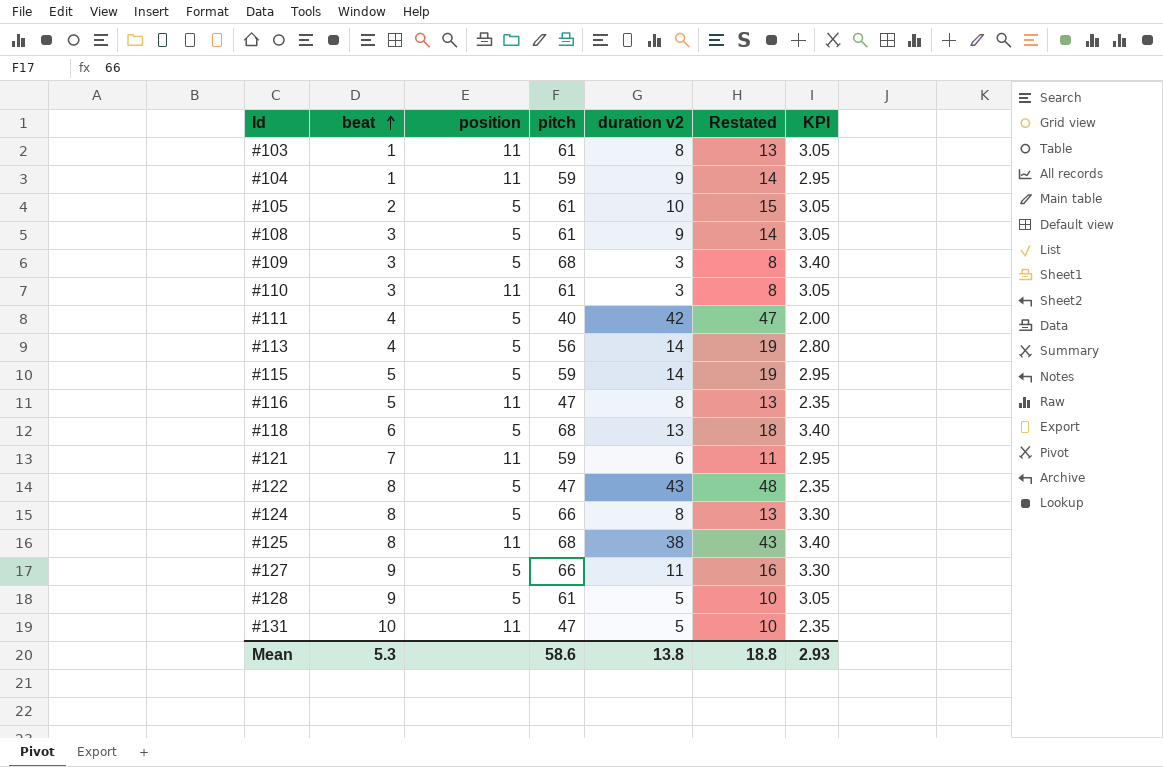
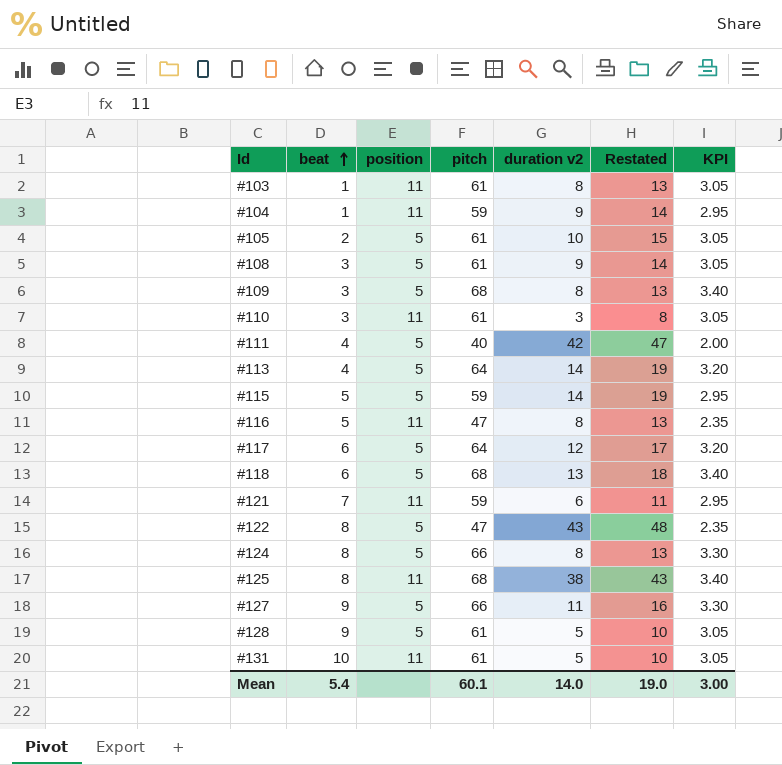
#109 | duration v2: 3 -> 8
#109 | Restated: 8 -> 13
#113 | pitch: 56 -> 64
#113 | KPI: 2.80 -> 3.20
row #117: none -> 6 | 5 | 64 | 12 | 17 | 3.20
#131 | pitch: 47 -> 61
#131 | KPI: 2.35 -> 3.05
Mean | beat: 5.3 -> 5.4
Mean | pitch: 58.6 -> 60.1
Mean | duration v2: 13.8 -> 14.0
Mean | Restated: 18.8 -> 19.0
Mean | KPI: 2.93 -> 3.00

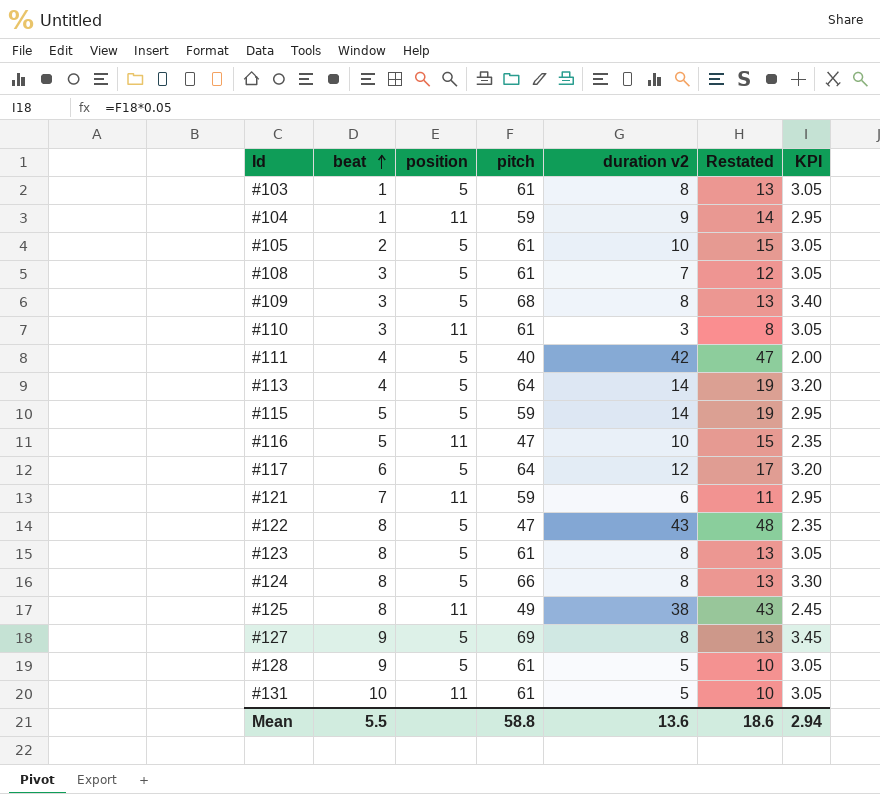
row #118: 6 | 5 | 68 | 13 | 18 | 3.40 -> none
#103 | position: 11 -> 5
#108 | duration v2: 9 -> 7
#108 | Restated: 14 -> 12
#116 | duration v2: 8 -> 10
#116 | Restated: 13 -> 15
row #123: none -> 8 | 5 | 61 | 8 | 13 | 3.05
#125 | pitch: 68 -> 49
#125 | KPI: 3.40 -> 2.45
#127 | pitch: 66 -> 69
#127 | duration v2: 11 -> 8
#127 | Restated: 16 -> 13
#127 | KPI: 3.30 -> 3.45
Mean | beat: 5.4 -> 5.5
Mean | pitch: 60.1 -> 58.8
Mean | duration v2: 14.0 -> 13.6
Mean | Restated: 19.0 -> 18.6
Mean | KPI: 3.00 -> 2.94

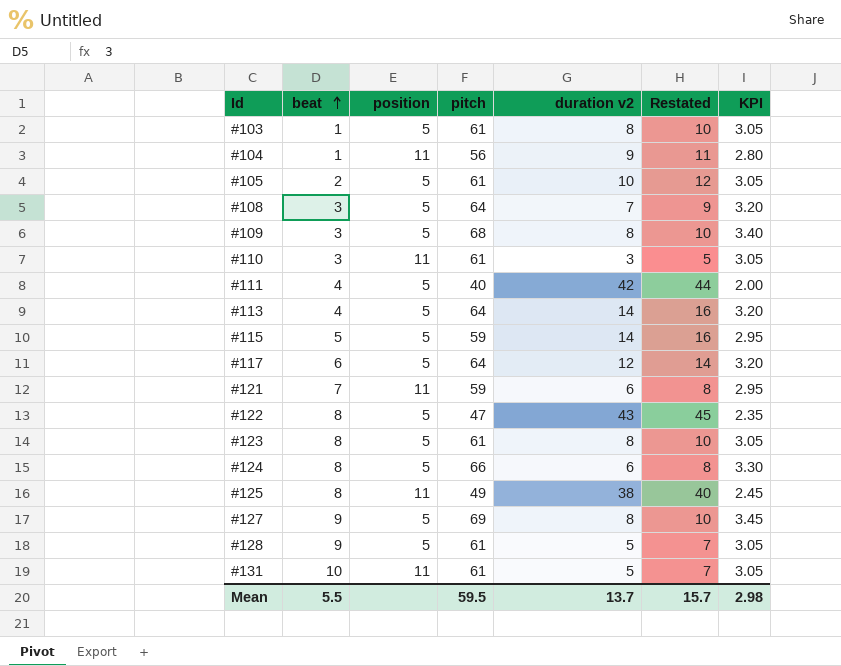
column Restated | formula: [duration v2] + 5 -> [duration v2] + 2
row #116: 5 | 11 | 47 | 10 | 15 | 2.35 -> none
#104 | pitch: 59 -> 56
#104 | KPI: 2.95 -> 2.80
#108 | pitch: 61 -> 64
#108 | KPI: 3.05 -> 3.20
#124 | duration v2: 8 -> 6
Mean | pitch: 58.8 -> 59.5
Mean | duration v2: 13.6 -> 13.7
Mean | Restated: 18.6 -> 15.7
Mean | KPI: 2.94 -> 2.98

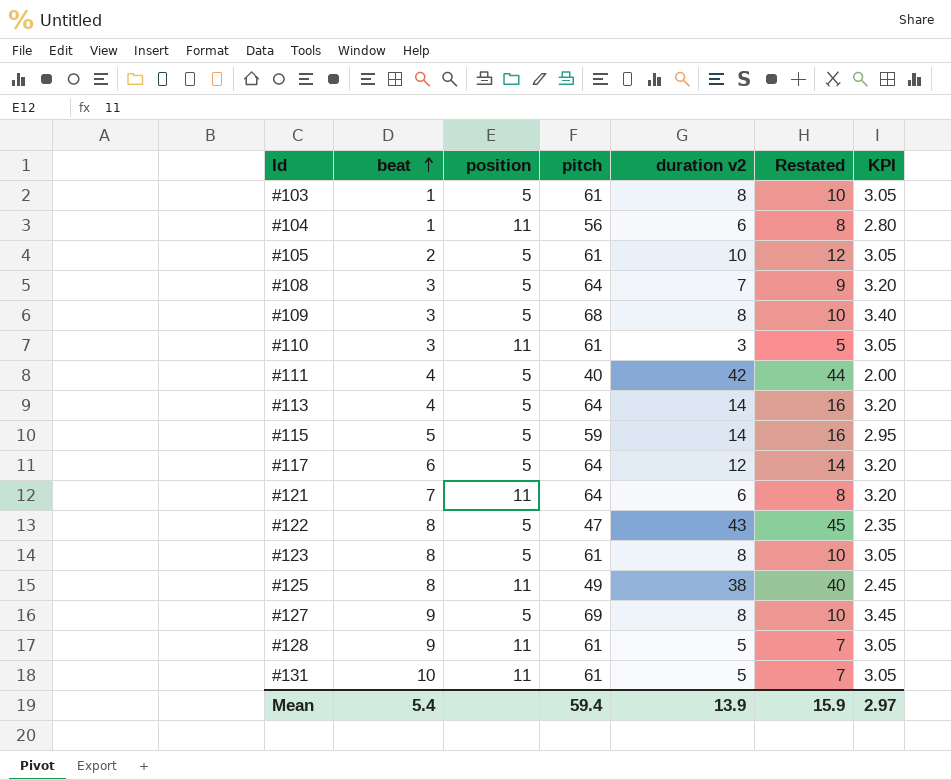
row #124: 8 | 5 | 66 | 6 | 8 | 3.30 -> none
#104 | duration v2: 9 -> 6
#104 | Restated: 11 -> 8
#121 | pitch: 59 -> 64
#121 | KPI: 2.95 -> 3.20
#128 | position: 5 -> 11
Mean | beat: 5.5 -> 5.4
Mean | pitch: 59.5 -> 59.4
Mean | duration v2: 13.7 -> 13.9
Mean | Restated: 15.7 -> 15.9
Mean | KPI: 2.98 -> 2.97

